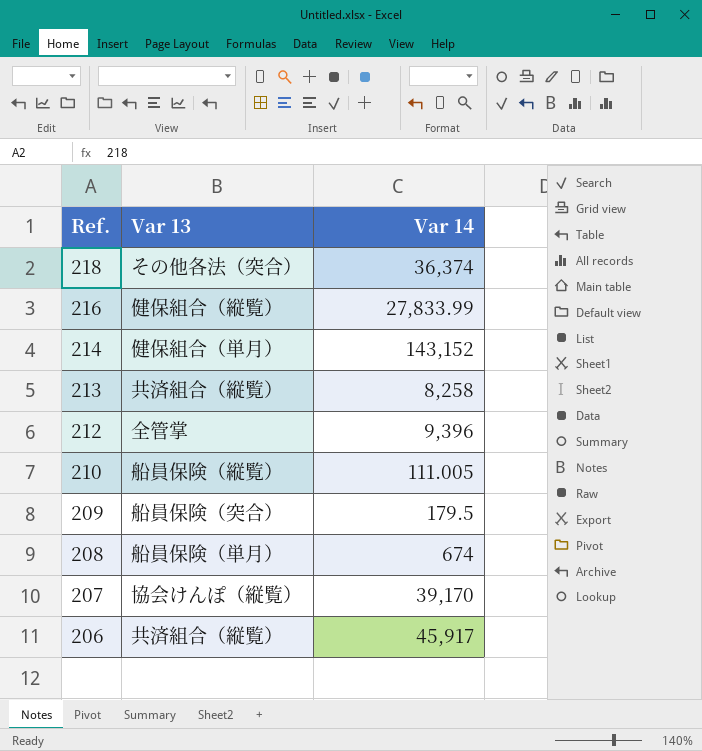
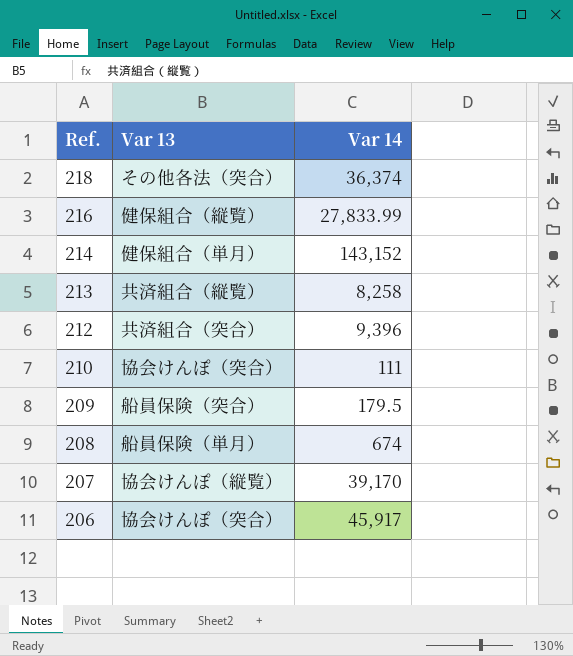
212 | Var 13: 全管掌 -> 共済組合（突合）
210 | Var 13: 船員保険（縦覧） -> 協会けんぽ（突合）
210 | Var 14: 111.005 -> 111
206 | Var 13: 共済組合（縦覧） -> 協会けんぽ（突合）

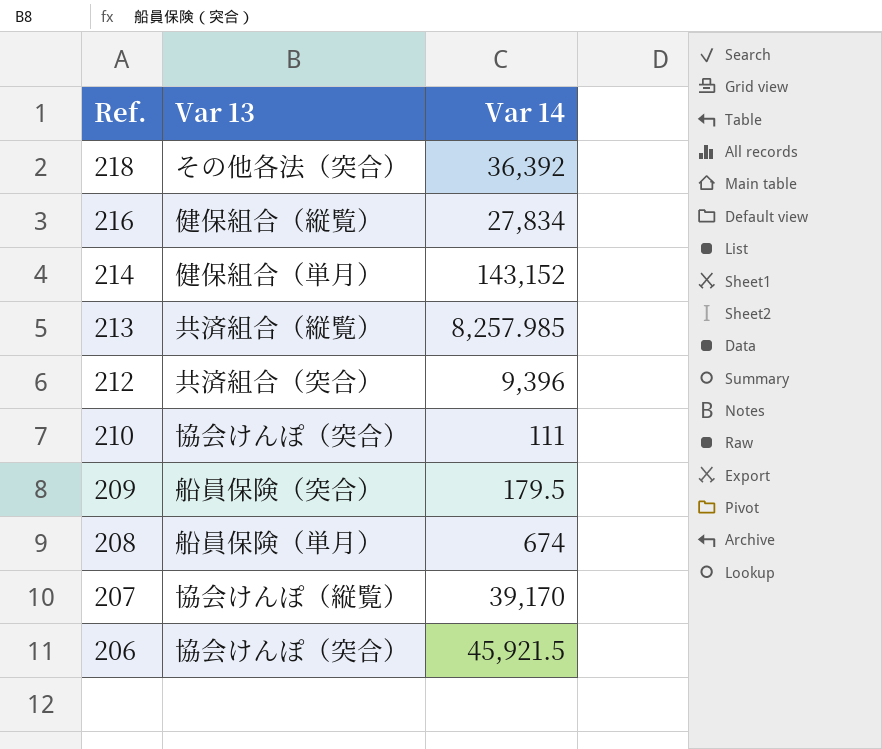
218 | Var 14: 36,374 -> 36,392
216 | Var 14: 27,833.99 -> 27,834
213 | Var 14: 8,258 -> 8,257.985
206 | Var 14: 45,917 -> 45,921.5

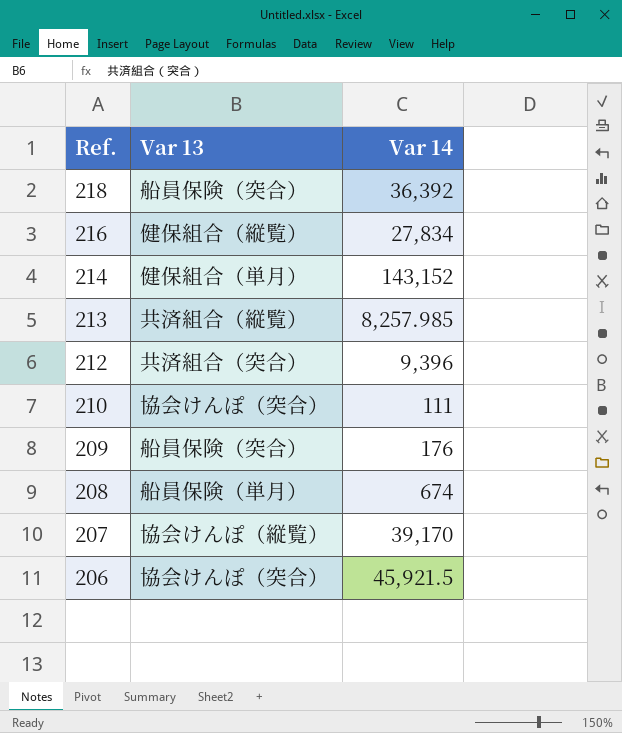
218 | Var 13: その他各法（突合） -> 船員保険（突合）
209 | Var 14: 179.5 -> 176

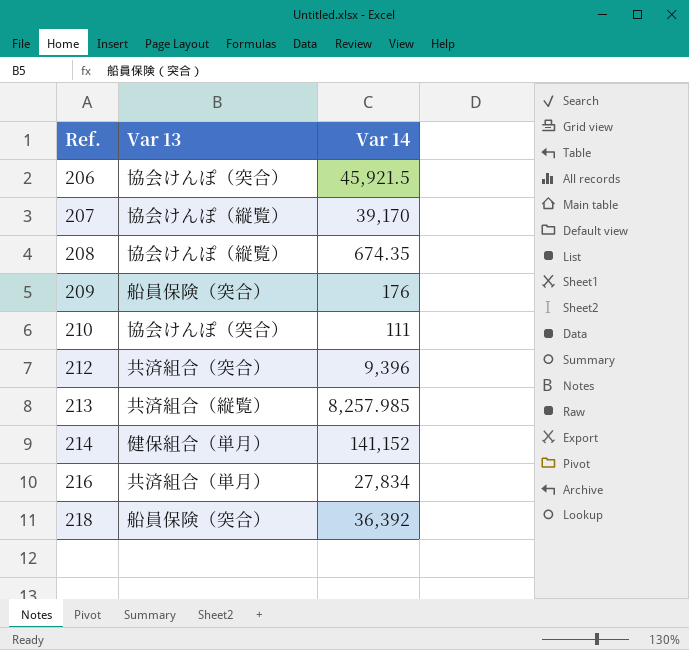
row order: Ref. descending -> Ref. ascending
208 | Var 13: 船員保険（単月） -> 協会けんぽ（縦覧）
208 | Var 14: 674 -> 674.35
214 | Var 14: 143,152 -> 141,152
216 | Var 13: 健保組合（縦覧） -> 共済組合（単月）

